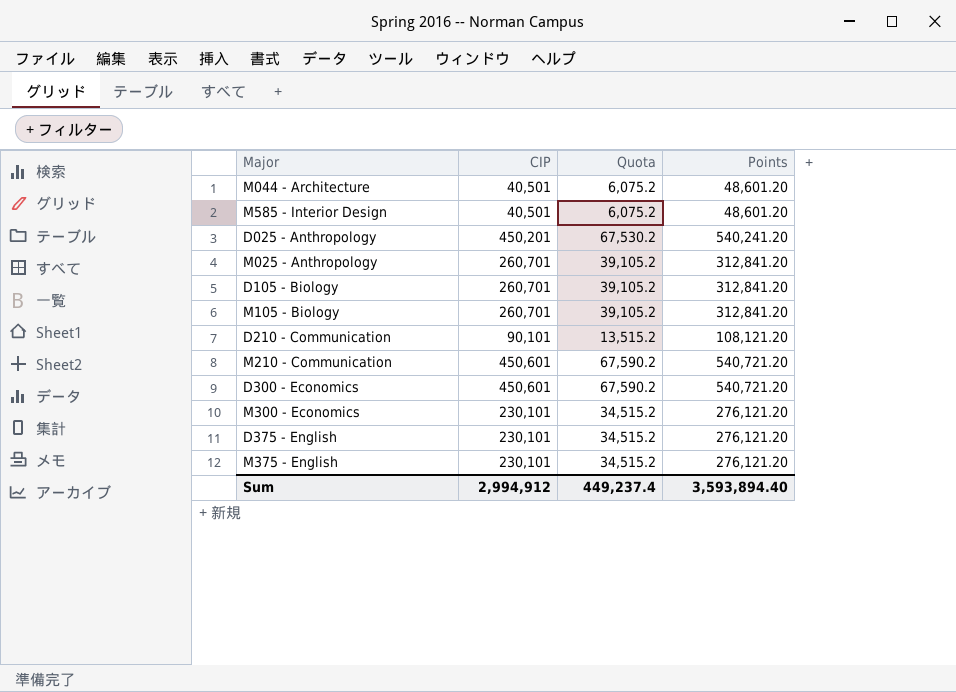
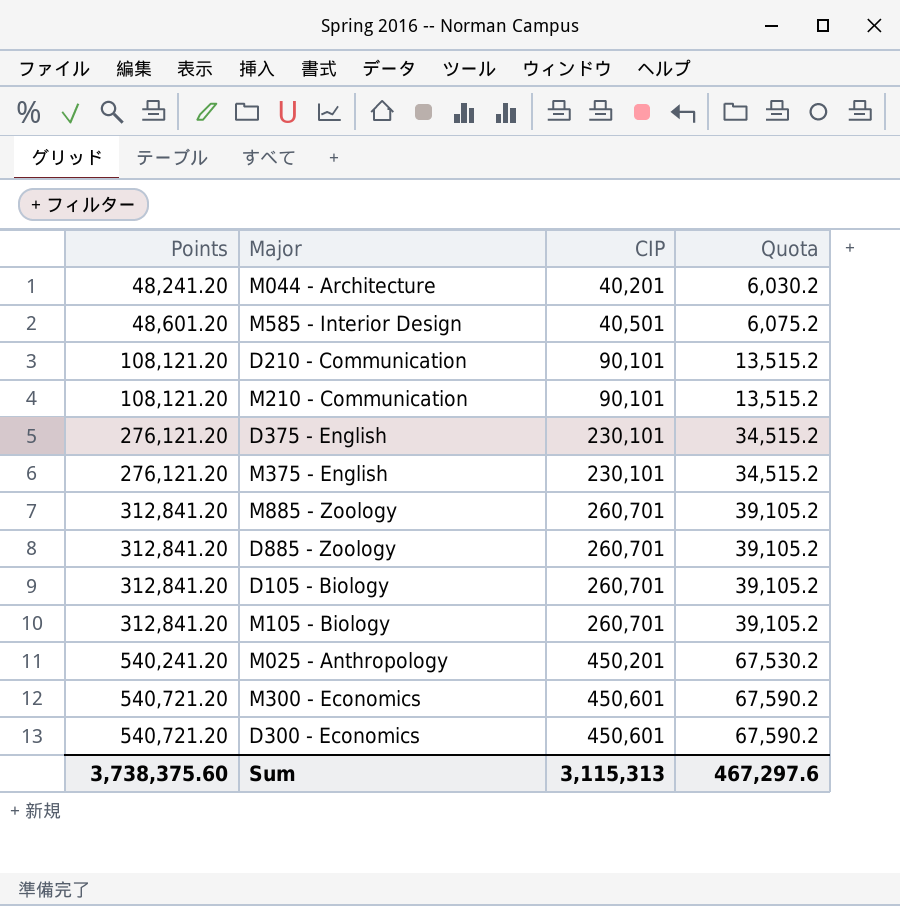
row order: none -> Points ascending
column Points | position: 4 -> 1
row D025 - Anthropology: 450,201 | 67,530.2 | 540,241.20 -> none
M044 - Architecture | Points: 48,601.20 -> 48,241.20
M044 - Architecture | CIP: 40,501 -> 40,201
M044 - Architecture | Quota: 6,075.2 -> 6,030.2
M210 - Communication | Points: 540,721.20 -> 108,121.20
M210 - Communication | CIP: 450,601 -> 90,101
M210 - Communication | Quota: 67,590.2 -> 13,515.2
row M885 - Zoology: none -> 312,841.20 | 260,701 | 39,105.2
row D885 - Zoology: none -> 312,841.20 | 260,701 | 39,105.2
M025 - Anthropology | Points: 312,841.20 -> 540,241.20
M025 - Anthropology | CIP: 260,701 -> 450,201
M025 - Anthropology | Quota: 39,105.2 -> 67,530.2
M300 - Economics | Points: 276,121.20 -> 540,721.20
M300 - Economics | CIP: 230,101 -> 450,601
M300 - Economics | Quota: 34,515.2 -> 67,590.2
Sum | Points: 3,593,894.40 -> 3,738,375.60
Sum | CIP: 2,994,912 -> 3,115,313
Sum | Quota: 449,237.4 -> 467,297.6

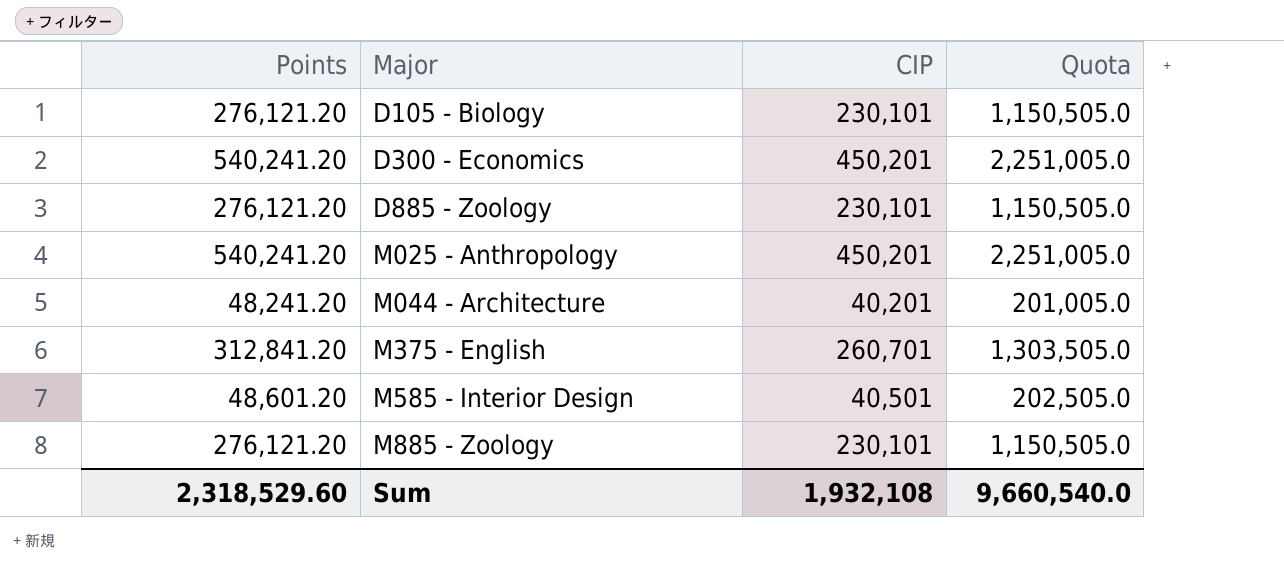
row order: Points ascending -> Major ascending
column Quota | formula: [CIP] * 0.15 -> [CIP] * 5
row D210 - Communication: 108,121.20 | 90,101 | 13,515.2 -> none
row M210 - Communication: 108,121.20 | 90,101 | 13,515.2 -> none
row D375 - English: 276,121.20 | 230,101 | 34,515.2 -> none
row M105 - Biology: 312,841.20 | 260,701 | 39,105.2 -> none
row M300 - Economics: 540,721.20 | 450,601 | 67,590.2 -> none
D105 - Biology | Points: 312,841.20 -> 276,121.20
D105 - Biology | CIP: 260,701 -> 230,101
D300 - Economics | Points: 540,721.20 -> 540,241.20
D300 - Economics | CIP: 450,601 -> 450,201
D885 - Zoology | Points: 312,841.20 -> 276,121.20
D885 - Zoology | CIP: 260,701 -> 230,101
M375 - English | Points: 276,121.20 -> 312,841.20
M375 - English | CIP: 230,101 -> 260,701
M885 - Zoology | Points: 312,841.20 -> 276,121.20
M885 - Zoology | CIP: 260,701 -> 230,101
Sum | Points: 3,738,375.60 -> 2,318,529.60
Sum | CIP: 3,115,313 -> 1,932,108
Sum | Quota: 467,297.6 -> 9,660,540.0

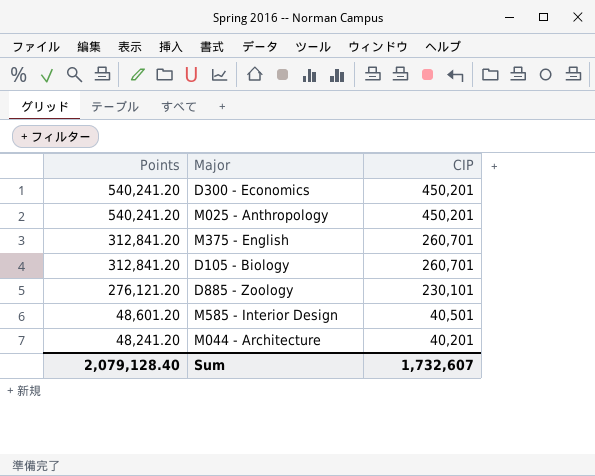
row order: Major ascending -> Points descending
column Quota | formula: [CIP] * 5 -> none
row M885 - Zoology: 276,121.20 | 230,101 | 1,150,505.0 -> none
D105 - Biology | Points: 276,121.20 -> 312,841.20
D105 - Biology | CIP: 230,101 -> 260,701
Sum | Points: 2,318,529.60 -> 2,079,128.40
Sum | CIP: 1,932,108 -> 1,732,607

